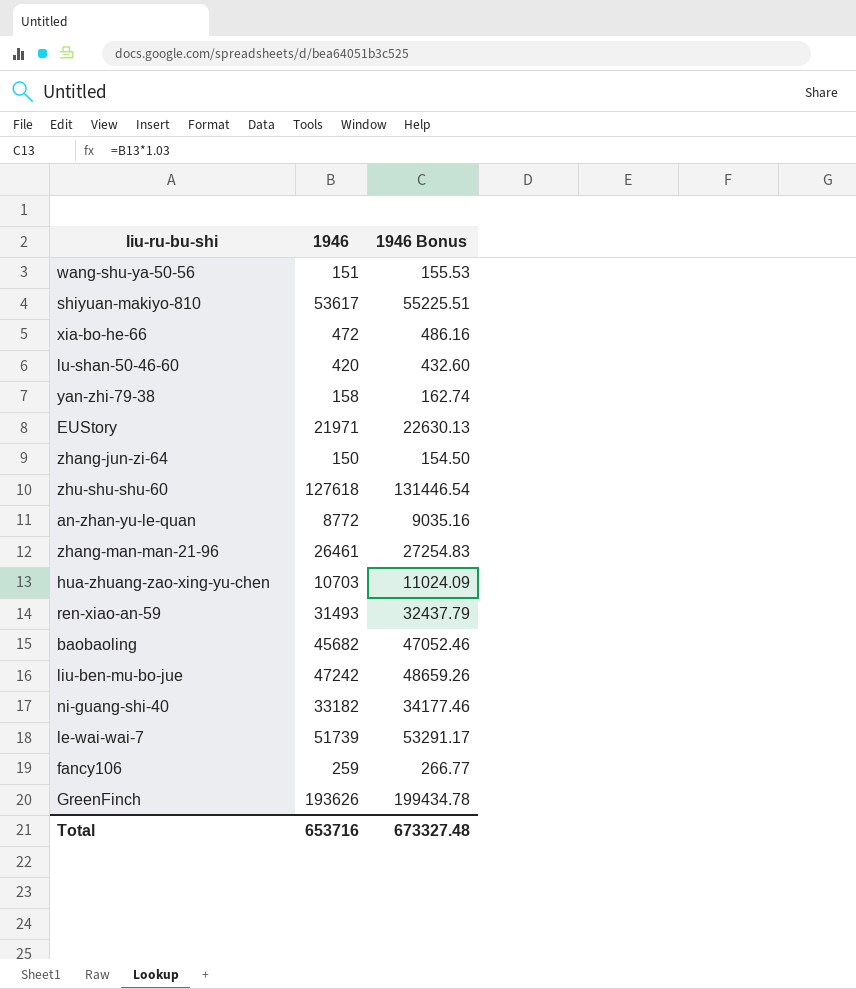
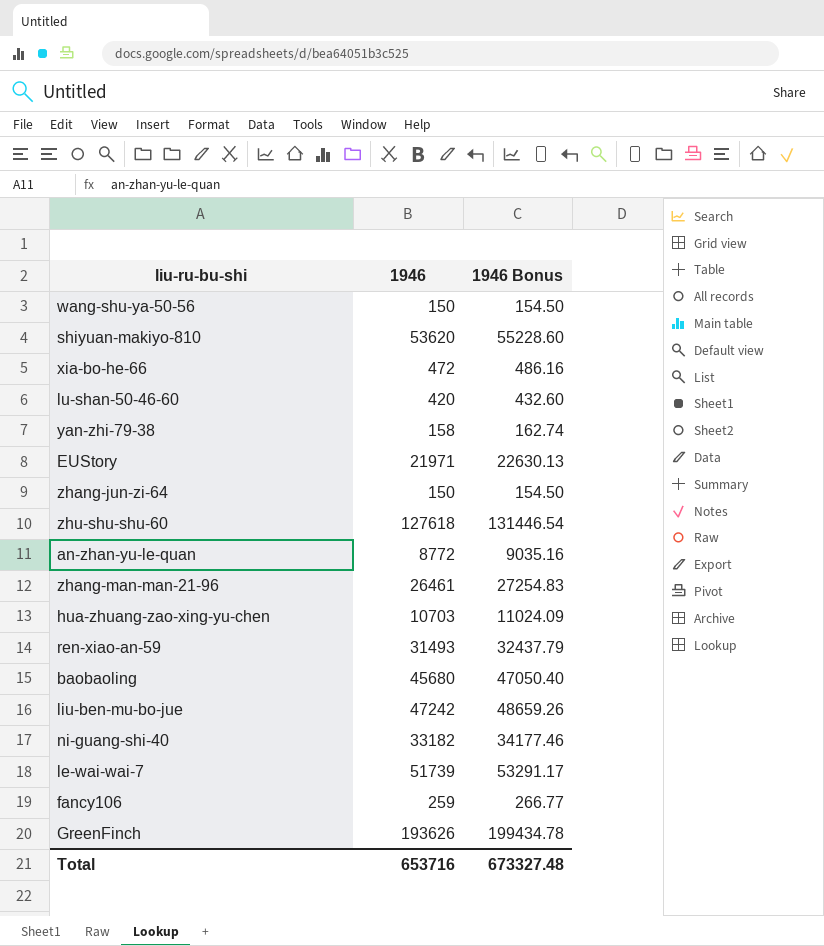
wang-shu-ya-50-56 | 1946: 151 -> 150
wang-shu-ya-50-56 | 1946 Bonus: 155.53 -> 154.50
shiyuan-makiyo-810 | 1946: 53617 -> 53620
shiyuan-makiyo-810 | 1946 Bonus: 55225.51 -> 55228.60
baobaoling | 1946: 45682 -> 45680
baobaoling | 1946 Bonus: 47052.46 -> 47050.40

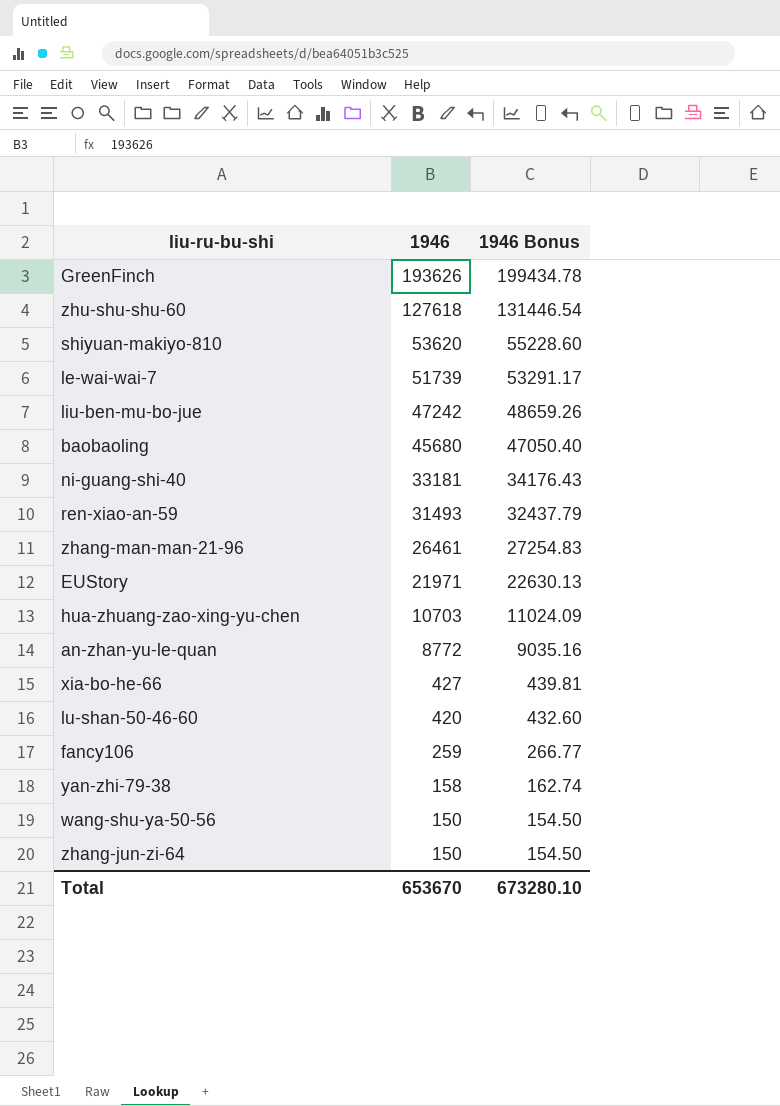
row order: none -> 1946 descending
ni-guang-shi-40 | 1946: 33182 -> 33181
ni-guang-shi-40 | 1946 Bonus: 34177.46 -> 34176.43
xia-bo-he-66 | 1946: 472 -> 427
xia-bo-he-66 | 1946 Bonus: 486.16 -> 439.81
Total | 1946: 653716 -> 653670
Total | 1946 Bonus: 673327.48 -> 673280.10

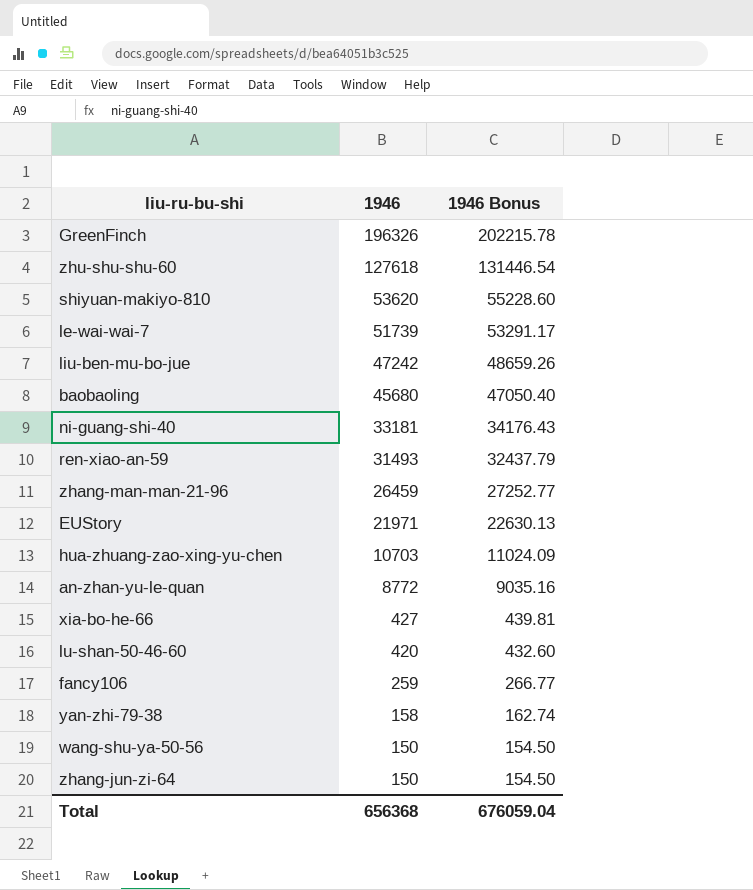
GreenFinch | 1946: 193626 -> 196326
GreenFinch | 1946 Bonus: 199434.78 -> 202215.78
zhang-man-man-21-96 | 1946: 26461 -> 26459
zhang-man-man-21-96 | 1946 Bonus: 27254.83 -> 27252.77
Total | 1946: 653670 -> 656368
Total | 1946 Bonus: 673280.10 -> 676059.04

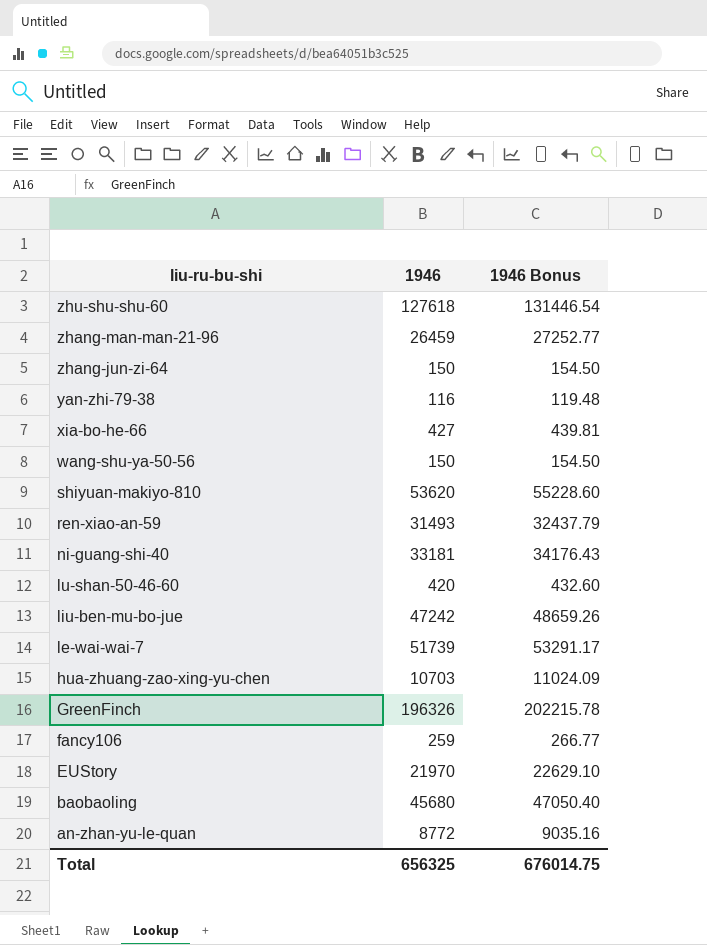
row order: 1946 descending -> liu-ru-bu-shi descending
yan-zhi-79-38 | 1946: 158 -> 116
yan-zhi-79-38 | 1946 Bonus: 162.74 -> 119.48
EUStory | 1946: 21971 -> 21970
EUStory | 1946 Bonus: 22630.13 -> 22629.10
Total | 1946: 656368 -> 656325
Total | 1946 Bonus: 676059.04 -> 676014.75

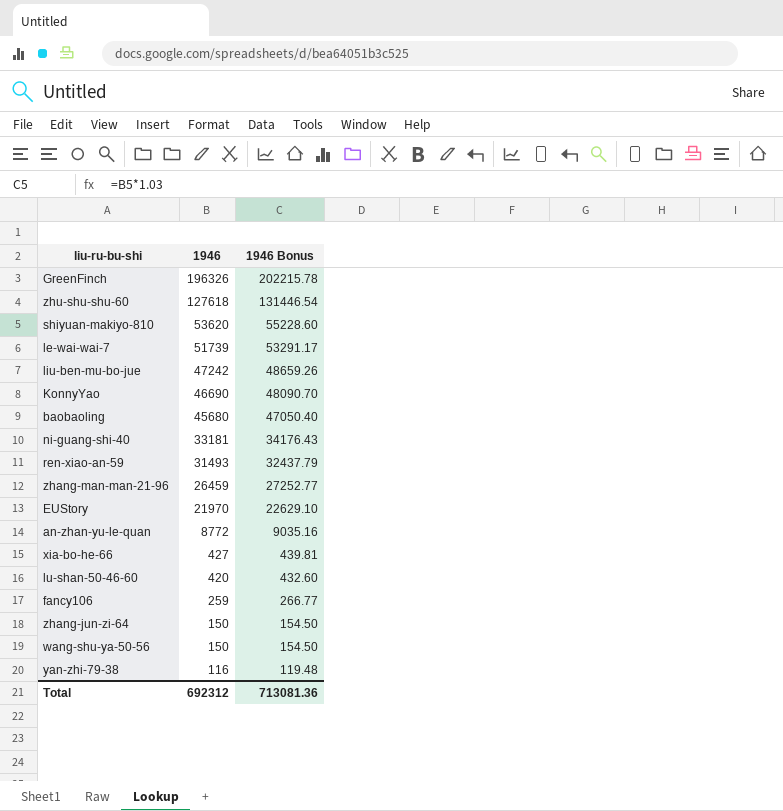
row order: liu-ru-bu-shi descending -> 1946 descending
row hua-zhuang-zao-xing-yu-chen: 10703 | 11024.09 -> none
row KonnyYao: none -> 46690 | 48090.70
Total | 1946: 656325 -> 692312
Total | 1946 Bonus: 676014.75 -> 713081.36

